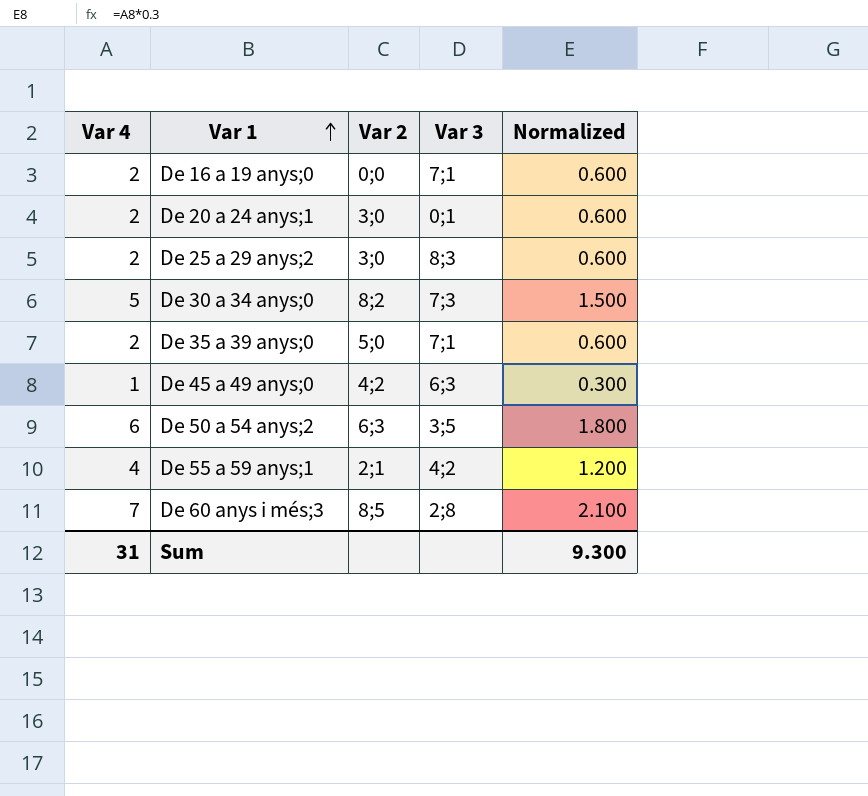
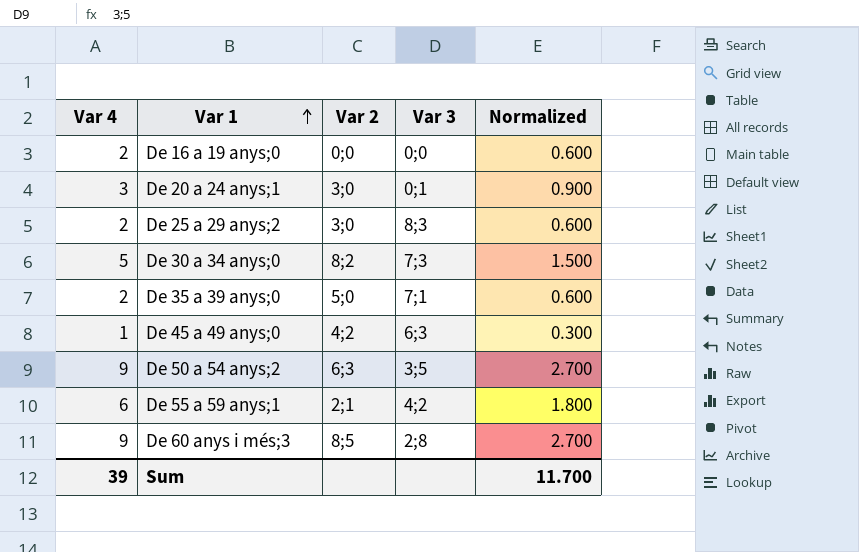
De 16 a 19 anys;0 | Var 3: 7;1 -> 0;0
De 20 a 24 anys;1 | Var 4: 2 -> 3
De 20 a 24 anys;1 | Normalized: 0.600 -> 0.900
De 50 a 54 anys;2 | Var 4: 6 -> 9
De 50 a 54 anys;2 | Normalized: 1.800 -> 2.700
De 55 a 59 anys;1 | Var 4: 4 -> 6
De 55 a 59 anys;1 | Normalized: 1.200 -> 1.800
De 60 anys i més;3 | Var 4: 7 -> 9
De 60 anys i més;3 | Normalized: 2.100 -> 2.700
Sum | Var 4: 31 -> 39
Sum | Normalized: 9.300 -> 11.700

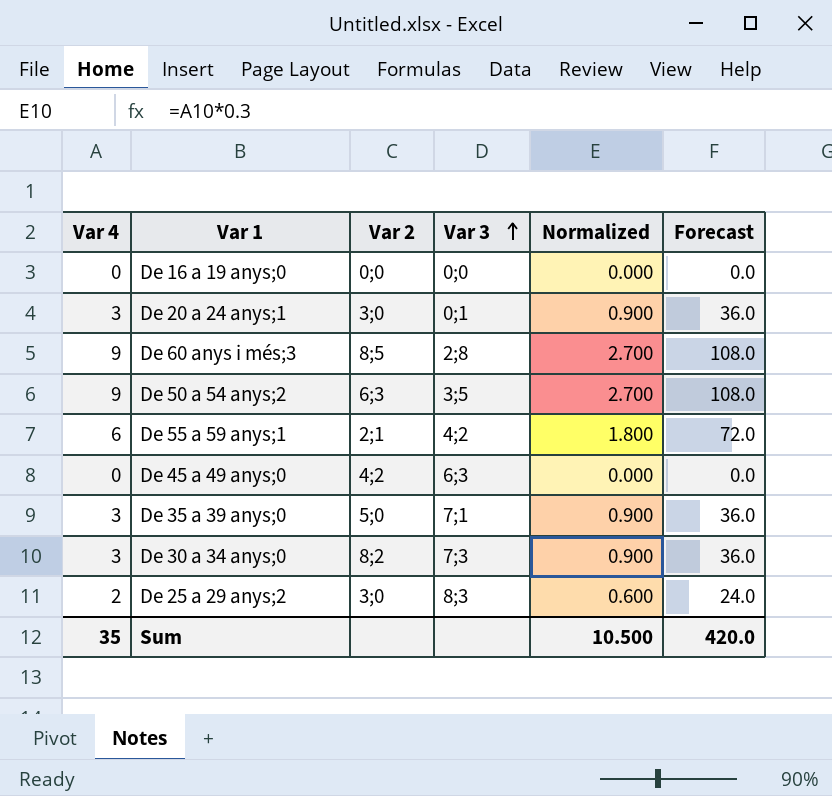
row order: Var 1 ascending -> Var 3 ascending
column Forecast | formula: none -> [Var 4] * 12
De 16 a 19 anys;0 | Var 4: 2 -> 0
De 16 a 19 anys;0 | Normalized: 0.600 -> 0.000
De 45 a 49 anys;0 | Var 4: 1 -> 0
De 45 a 49 anys;0 | Normalized: 0.300 -> 0.000
De 35 a 39 anys;0 | Var 4: 2 -> 3
De 35 a 39 anys;0 | Normalized: 0.600 -> 0.900
De 30 a 34 anys;0 | Var 4: 5 -> 3
De 30 a 34 anys;0 | Normalized: 1.500 -> 0.900
Sum | Var 4: 39 -> 35
Sum | Normalized: 11.700 -> 10.500

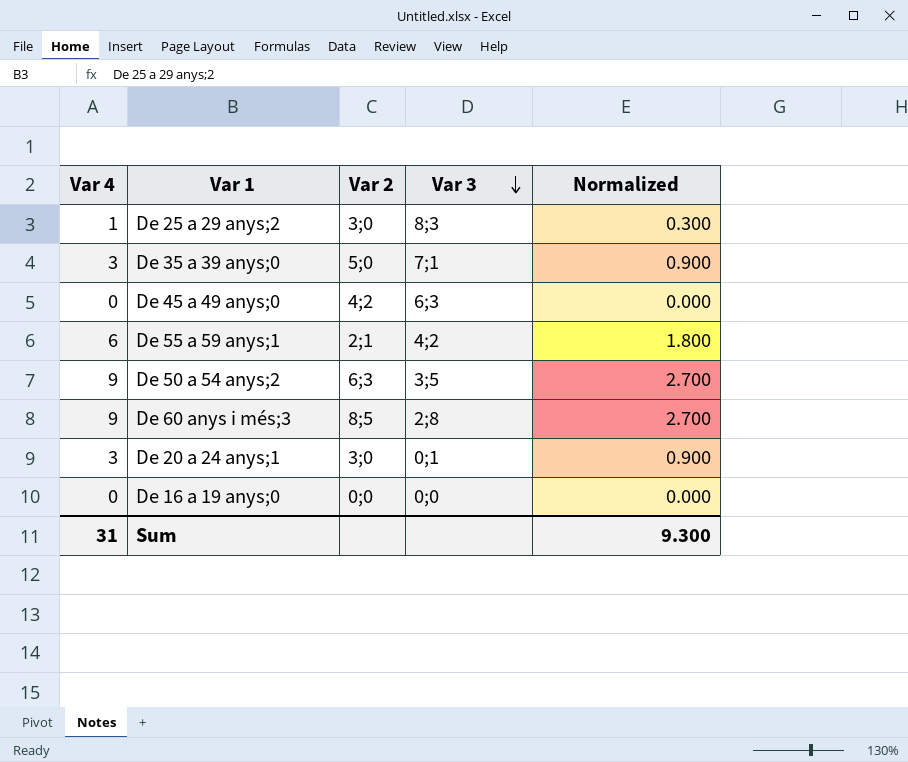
row order: Var 3 ascending -> Var 3 descending
column Forecast | formula: [Var 4] * 12 -> none
row De 30 a 34 anys;0: 3 | 8;2 | 7;3 | 0.900 | 36.0 -> none
De 25 a 29 anys;2 | Var 4: 2 -> 1
De 25 a 29 anys;2 | Normalized: 0.600 -> 0.300
Sum | Var 4: 35 -> 31
Sum | Normalized: 10.500 -> 9.300

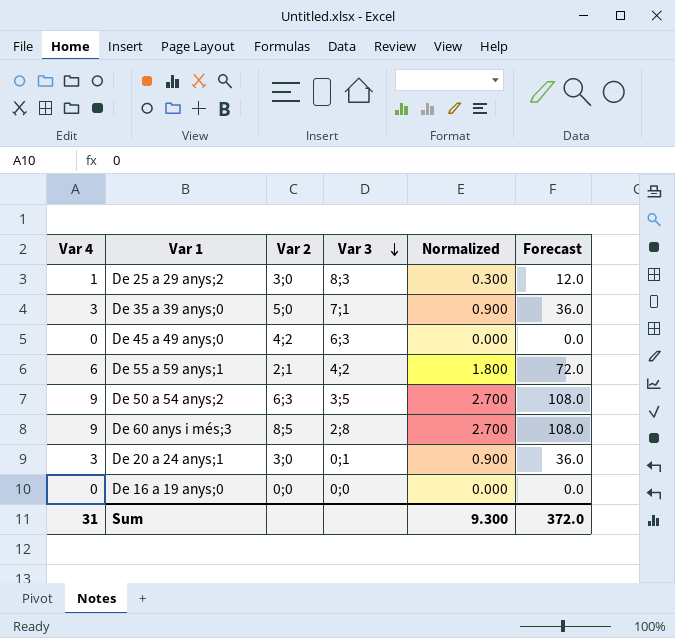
column Forecast | formula: none -> [Var 4] * 12

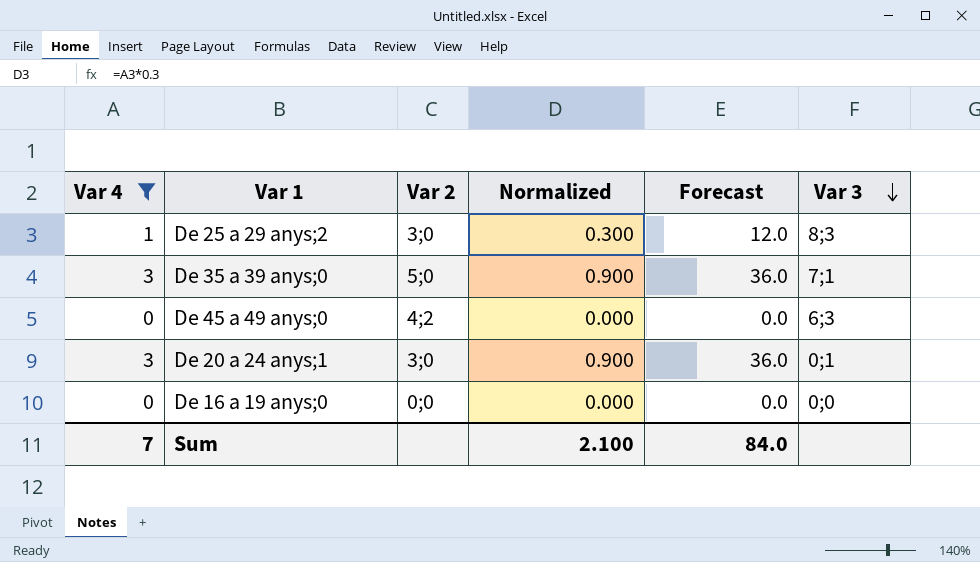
filter: none -> Var 4 <= 3
column Var 3 | position: 4 -> 6
Sum | Var 4: 31 -> 7
Sum | Normalized: 9.300 -> 2.100
Sum | Forecast: 372.0 -> 84.0

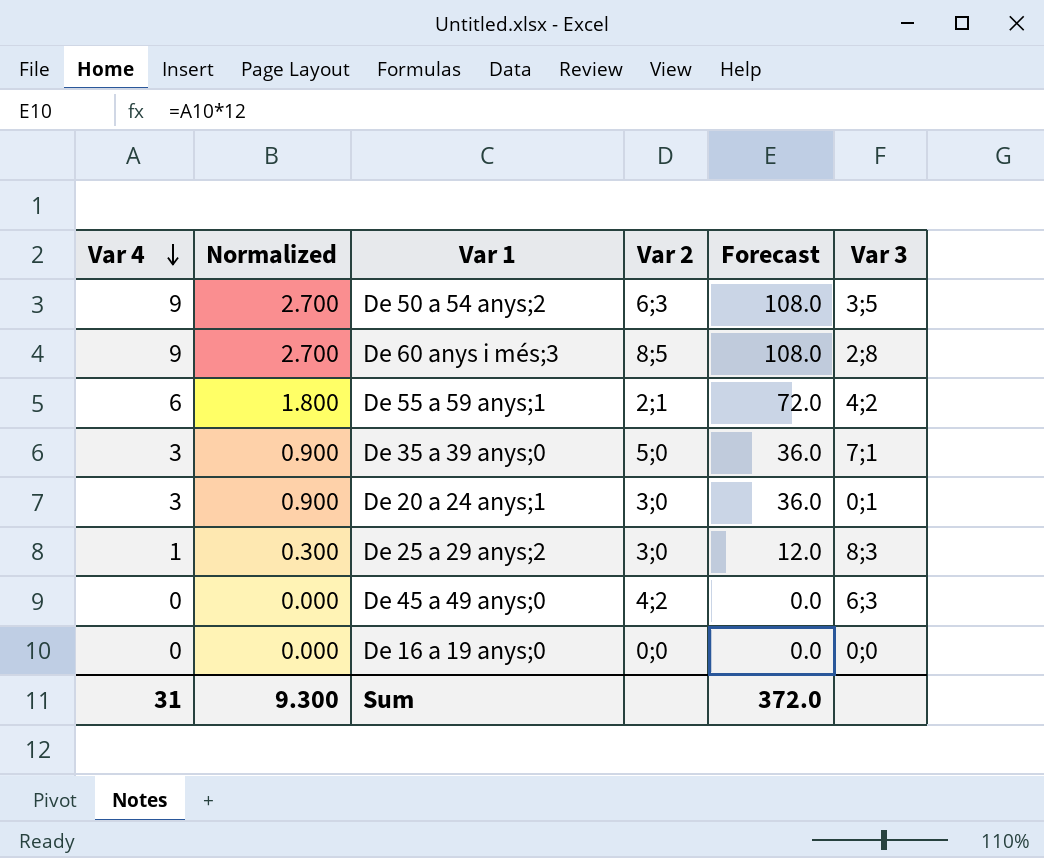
filter: Var 4 <= 3 -> none
row order: Var 3 descending -> Var 4 descending
column Normalized | position: 4 -> 2
Sum | Var 4: 7 -> 31
Sum | Normalized: 2.100 -> 9.300
Sum | Forecast: 84.0 -> 372.0

